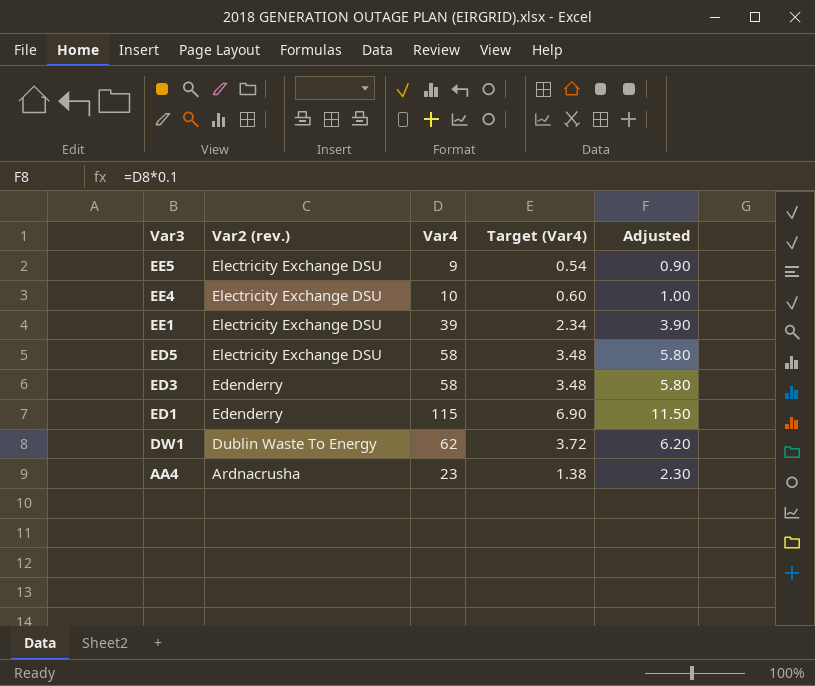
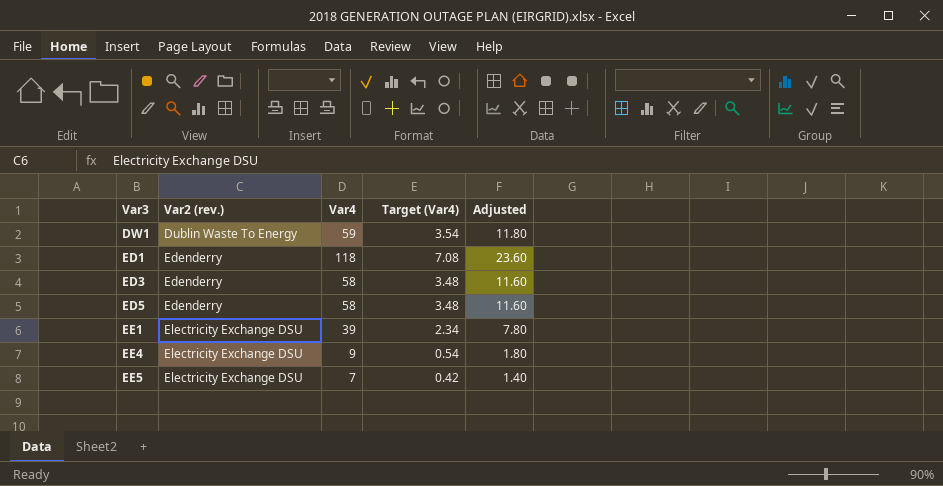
row order: Var3 descending -> Var3 ascending
column Adjusted | formula: [Var4] * 0.1 -> [Var4] * 0.2
row AA4: Ardnacrusha | 23 | 1.38 | 2.30 -> none
DW1 | Var4: 62 -> 59
DW1 | Target (Var4): 3.72 -> 3.54
ED1 | Var4: 115 -> 118
ED1 | Target (Var4): 6.90 -> 7.08
ED5 | Var2 (rev.): Electricity Exchange DSU -> Edenderry
EE4 | Var4: 10 -> 9
EE4 | Target (Var4): 0.60 -> 0.54
EE5 | Var4: 9 -> 7
EE5 | Target (Var4): 0.54 -> 0.42

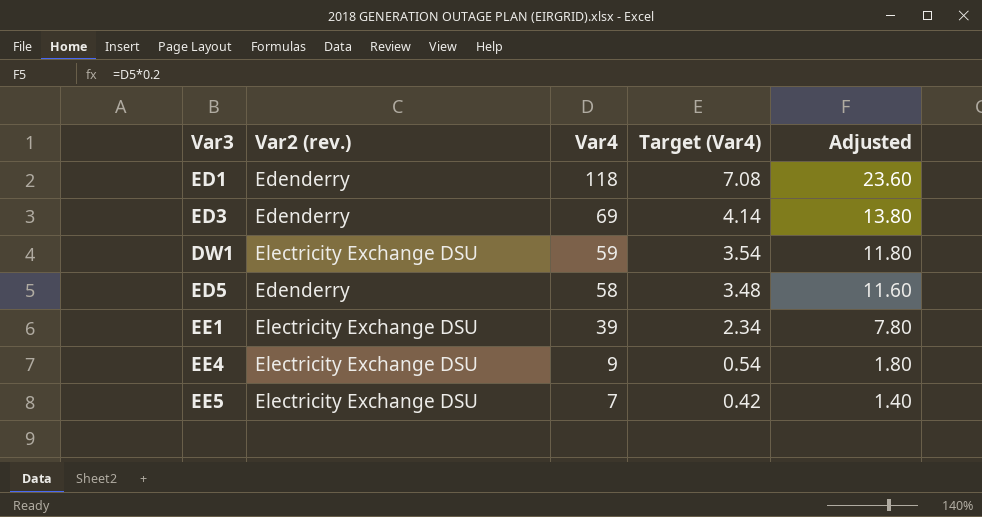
row order: Var3 ascending -> Var4 descending
ED3 | Var4: 58 -> 69
ED3 | Target (Var4): 3.48 -> 4.14
ED3 | Adjusted: 11.60 -> 13.80
DW1 | Var2 (rev.): Dublin Waste To Energy -> Electricity Exchange DSU

